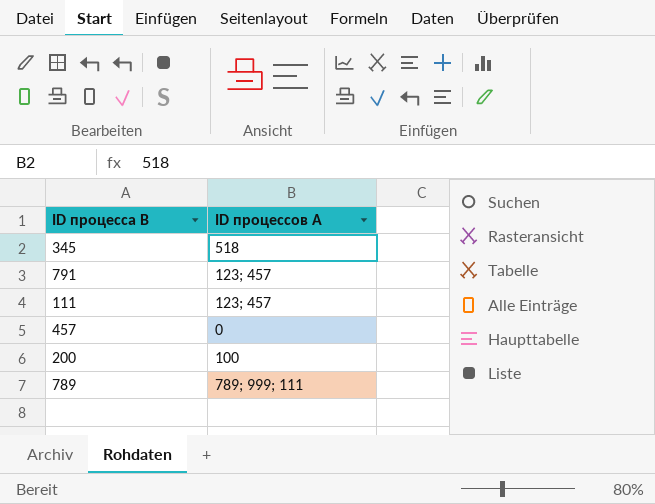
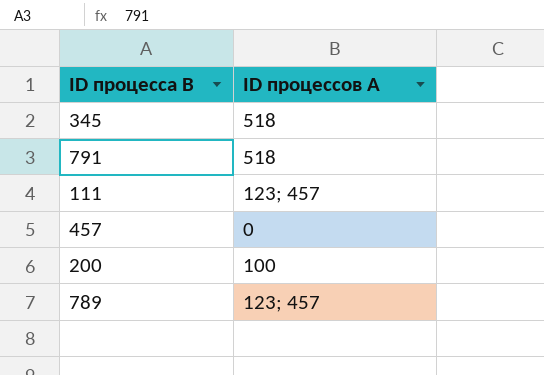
791 | ID процессов A: 123; 457 -> 518
789 | ID процессов A: 789; 999; 111 -> 123; 457

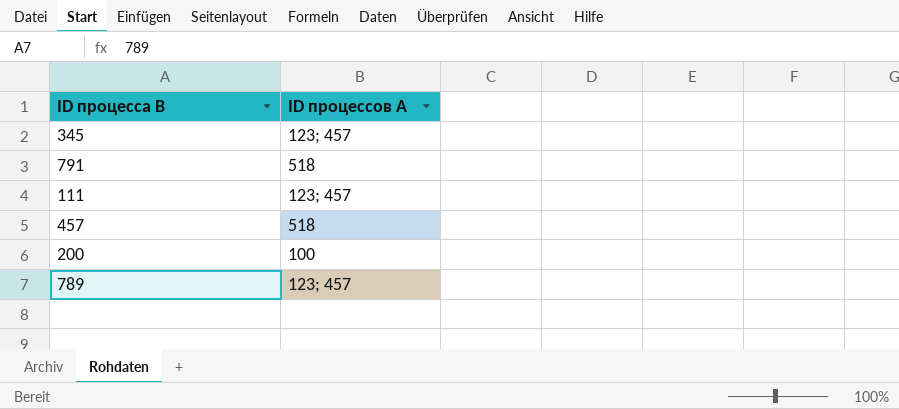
345 | ID процессов A: 518 -> 123; 457
457 | ID процессов A: 0 -> 518

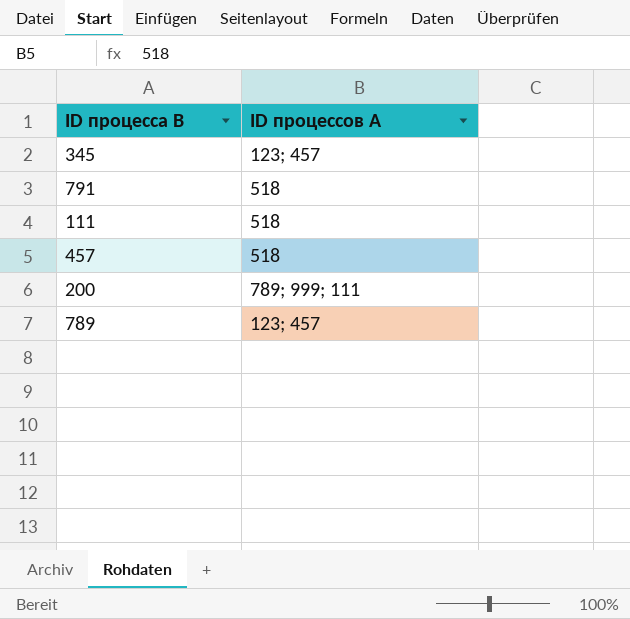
111 | ID процессов A: 123; 457 -> 518
200 | ID процессов A: 100 -> 789; 999; 111

